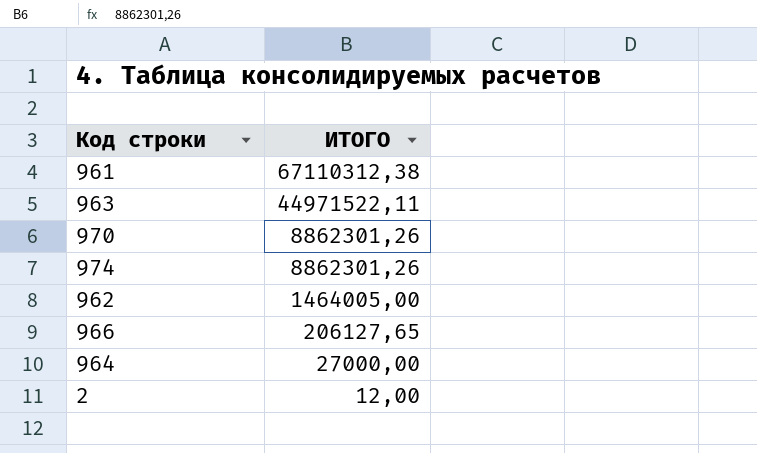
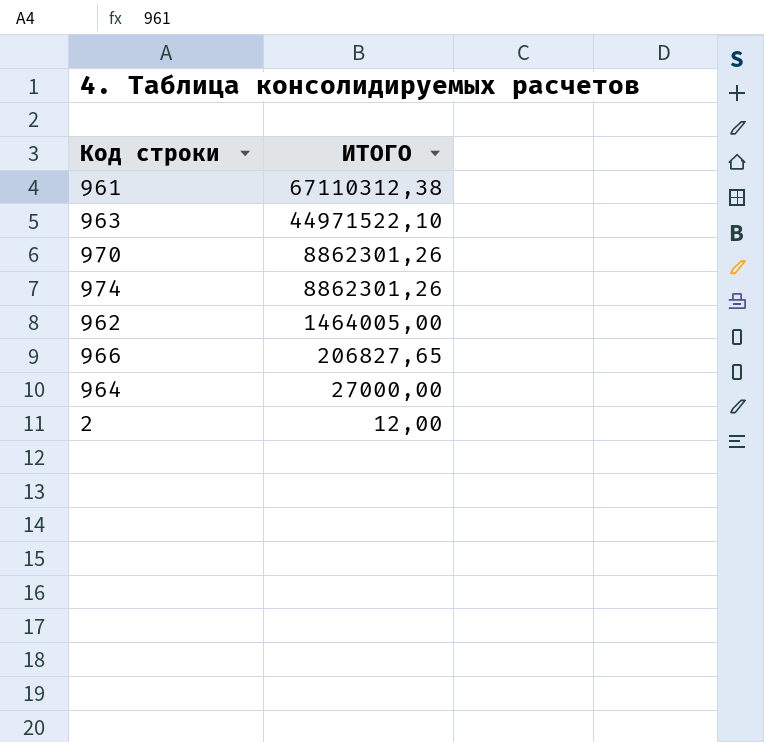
963 | ИТОГО: 44971522,11 -> 44971522,10
966 | ИТОГО: 206127,65 -> 206827,65

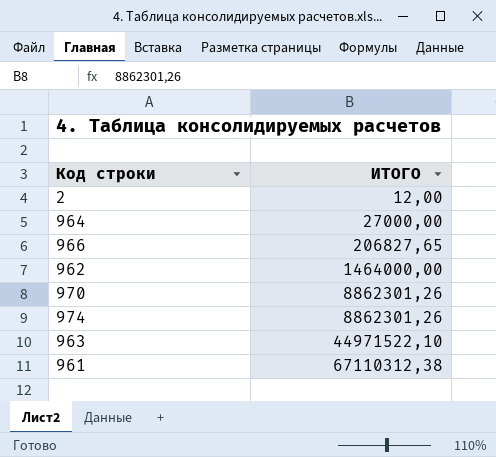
row order: ИТОГО descending -> ИТОГО ascending
962 | ИТОГО: 1464005,00 -> 1464000,00

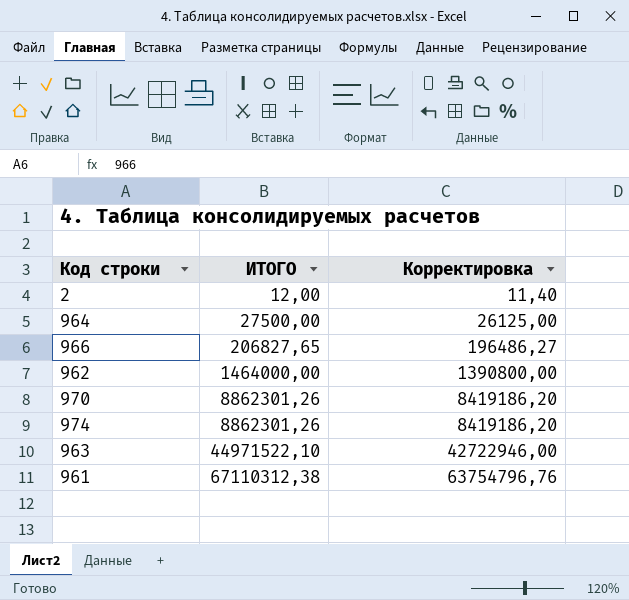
column Корректировка | formula: none -> [ИТОГО] * 0,95
964 | ИТОГО: 27000,00 -> 27500,00

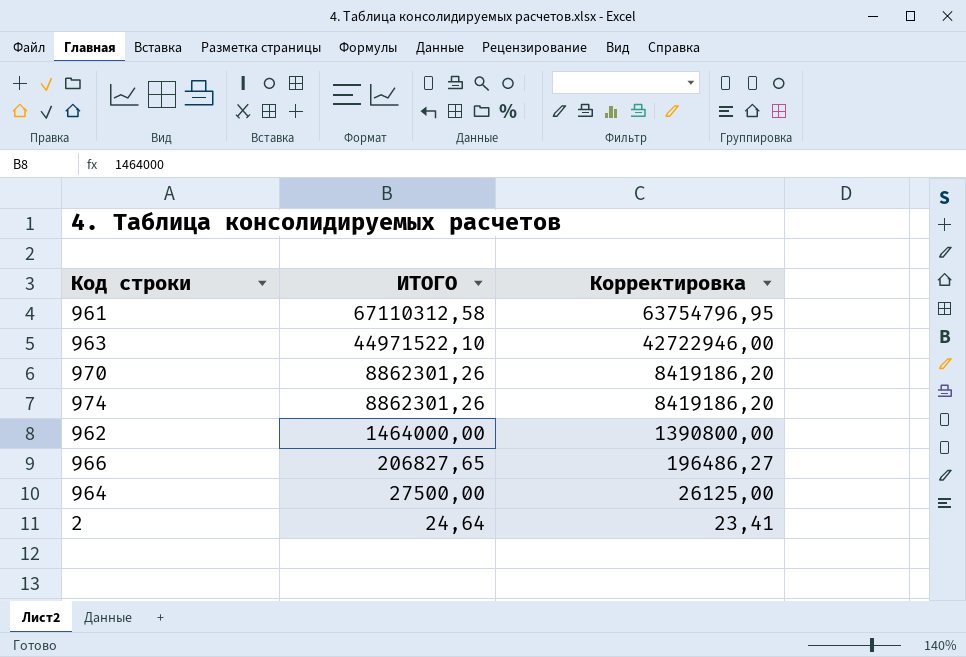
row order: ИТОГО ascending -> ИТОГО descending
961 | ИТОГО: 67110312,38 -> 67110312,58
961 | Корректировка: 63754796,76 -> 63754796,95
2 | ИТОГО: 12,00 -> 24,64
2 | Корректировка: 11,40 -> 23,41

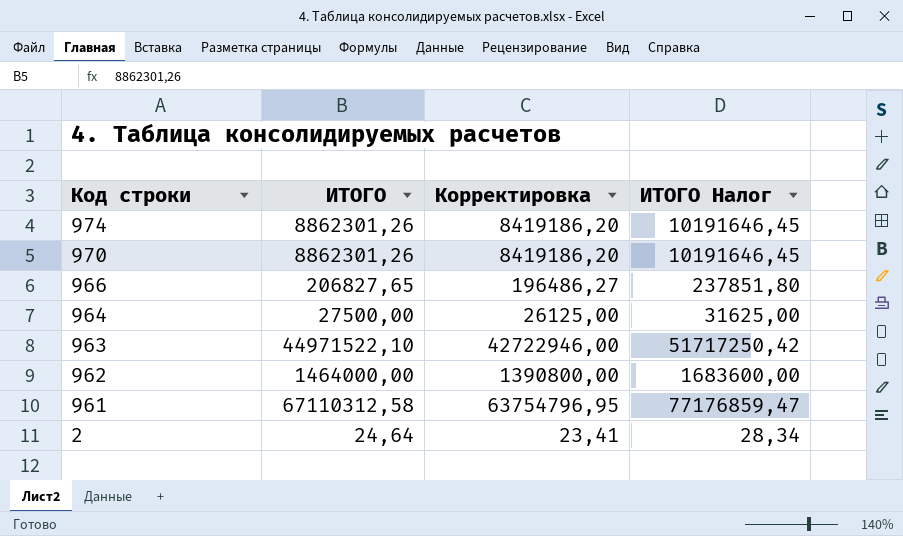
row order: ИТОГО descending -> Код строки descending
column ИТОГО Налог | formula: none -> [ИТОГО] * 1,15

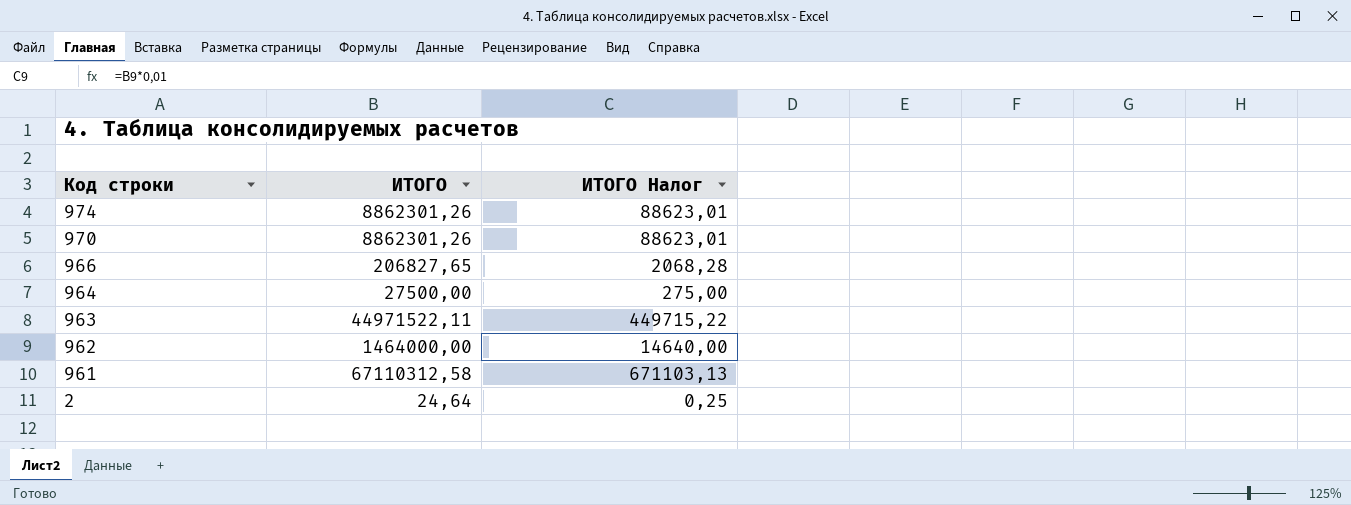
column Корректировка | formula: [ИТОГО] * 0,95 -> none
column ИТОГО Налог | formula: [ИТОГО] * 1,15 -> [ИТОГО] * 0,01
963 | ИТОГО: 44971522,10 -> 44971522,11

